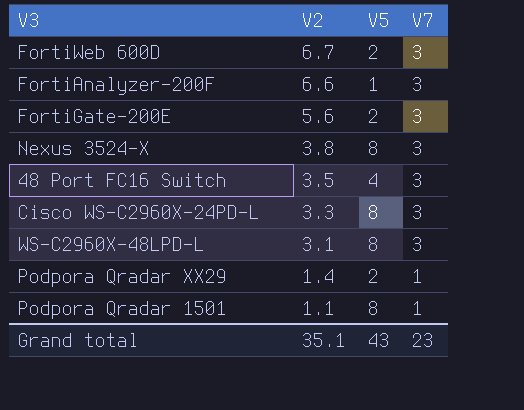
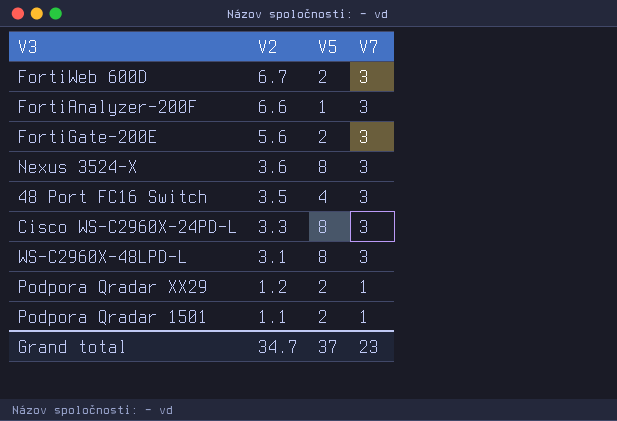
Nexus 3524-X | V2: 3.8 -> 3.6
Podpora Qradar XX29 | V2: 1.4 -> 1.2
Podpora Qradar 1501 | V5: 8 -> 2
Grand total | V2: 35.1 -> 34.7
Grand total | V5: 43 -> 37

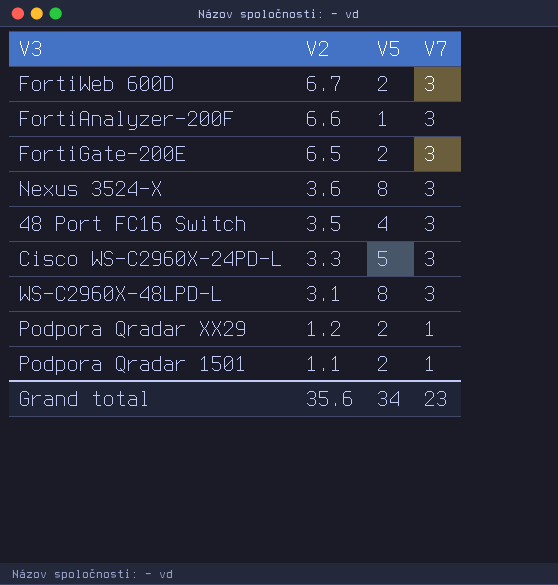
FortiGate-200E | V2: 5.6 -> 6.5
Cisco WS-C2960X-24PD-L | V5: 8 -> 5
Grand total | V2: 34.7 -> 35.6
Grand total | V5: 37 -> 34

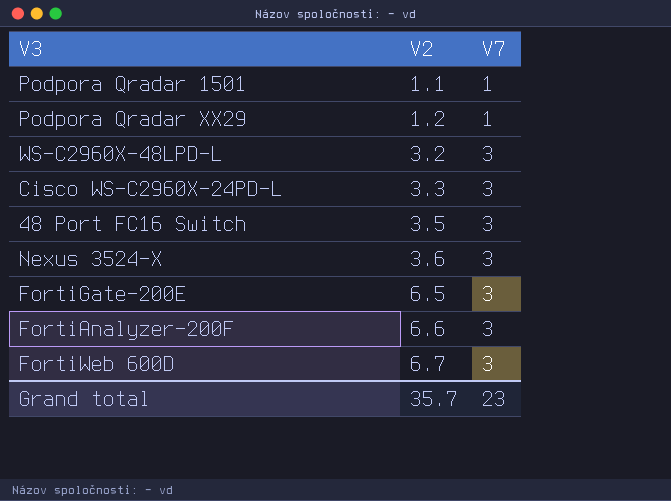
row order: V2 descending -> V2 ascending
column V5 | position: 3 -> none
WS-C2960X-48LPD-L | V2: 3.1 -> 3.2
Grand total | V2: 35.6 -> 35.7

